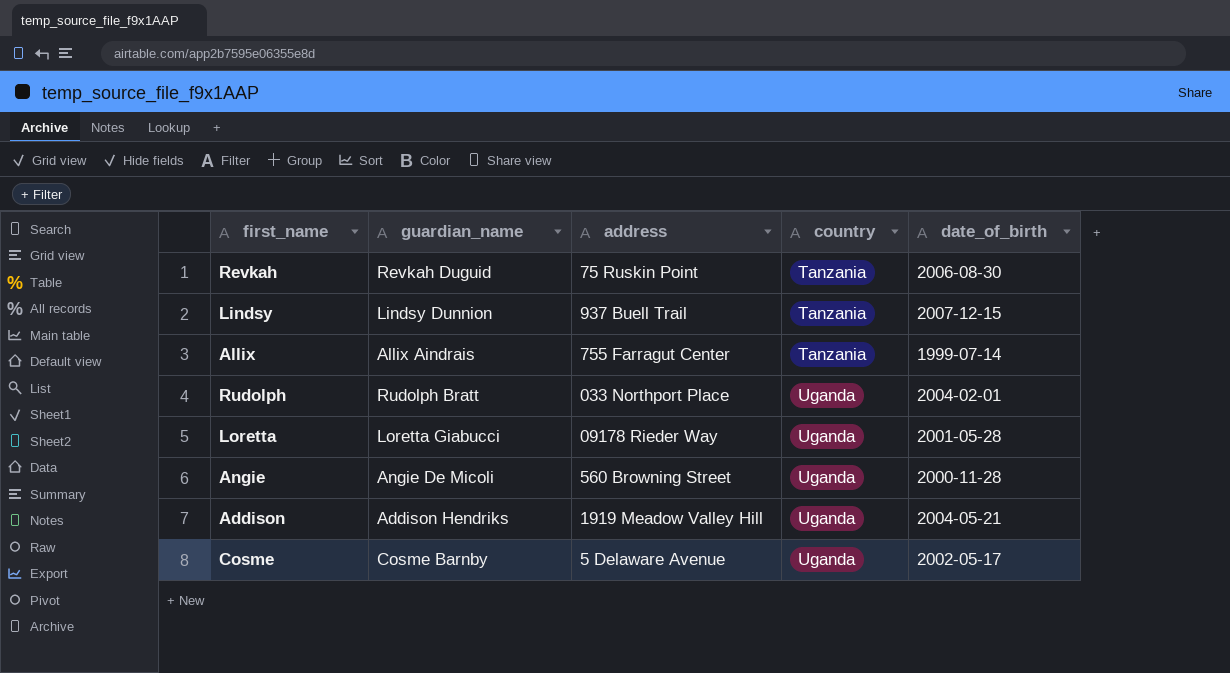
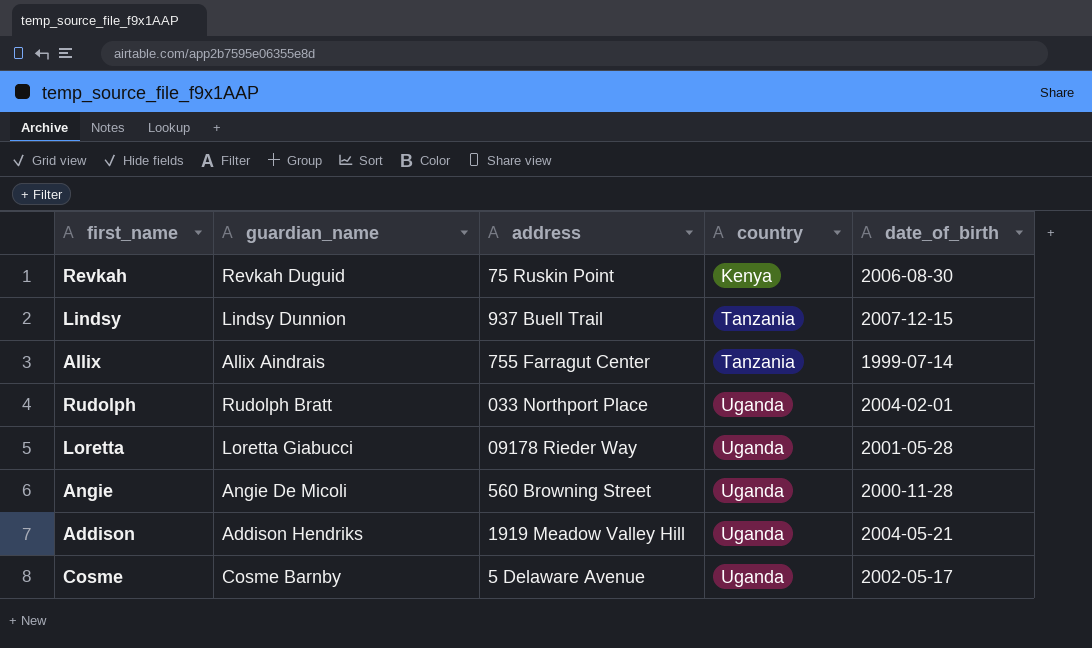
Revkah | country: Tanzania -> Kenya

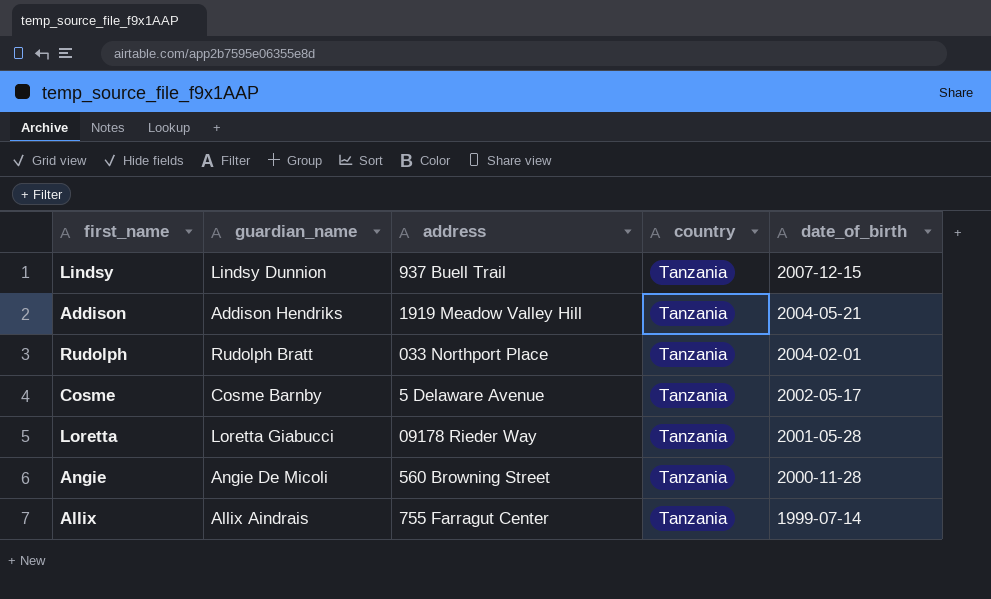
row order: country ascending -> date_of_birth descending
row Revkah: Revkah Duguid | 75 Ruskin Point | Kenya | 2006-08-30 -> none
Addison | country: Uganda -> Tanzania
Rudolph | country: Uganda -> Tanzania
Cosme | country: Uganda -> Tanzania
Loretta | country: Uganda -> Tanzania
Angie | country: Uganda -> Tanzania

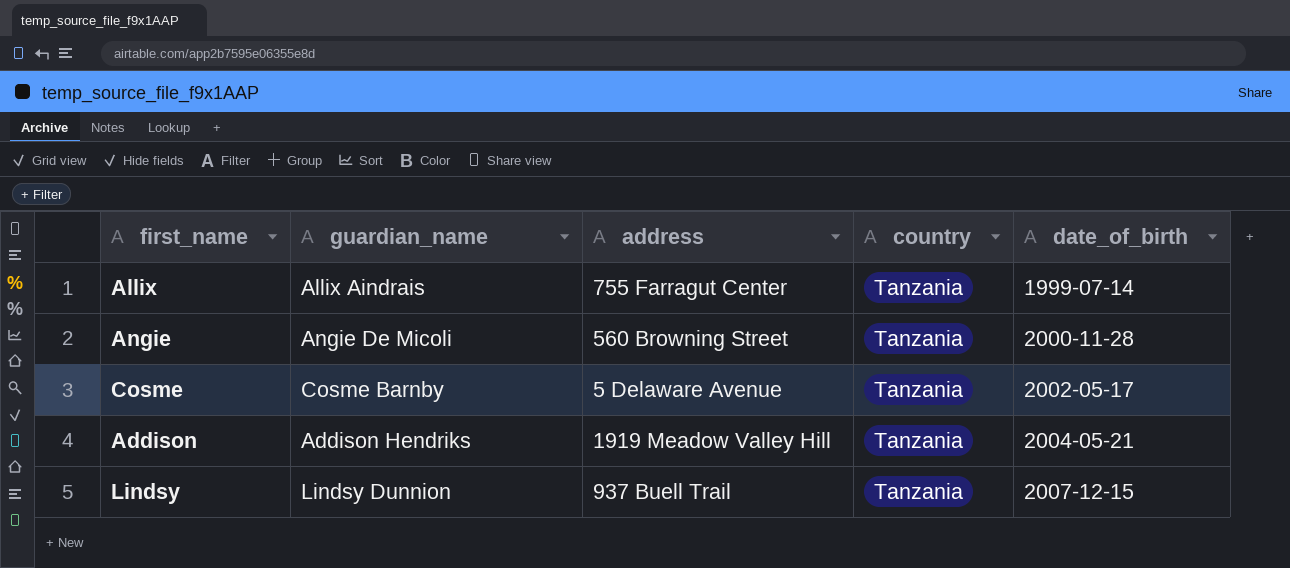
row order: date_of_birth descending -> date_of_birth ascending
row Rudolph: Rudolph Bratt | 033 Northport Place | Tanzania | 2004-02-01 -> none
row Loretta: Loretta Giabucci | 09178 Rieder Way | Tanzania | 2001-05-28 -> none

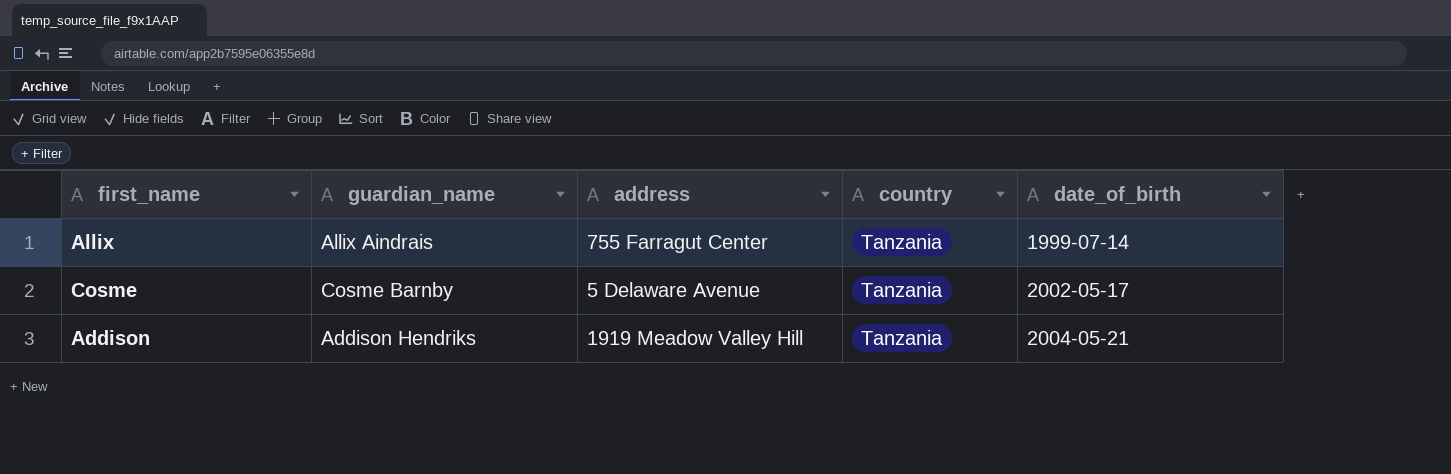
row Angie: Angie De Micoli | 560 Browning Street | Tanzania | 2000-11-28 -> none
row Lindsy: Lindsy Dunnion | 937 Buell Trail | Tanzania | 2007-12-15 -> none

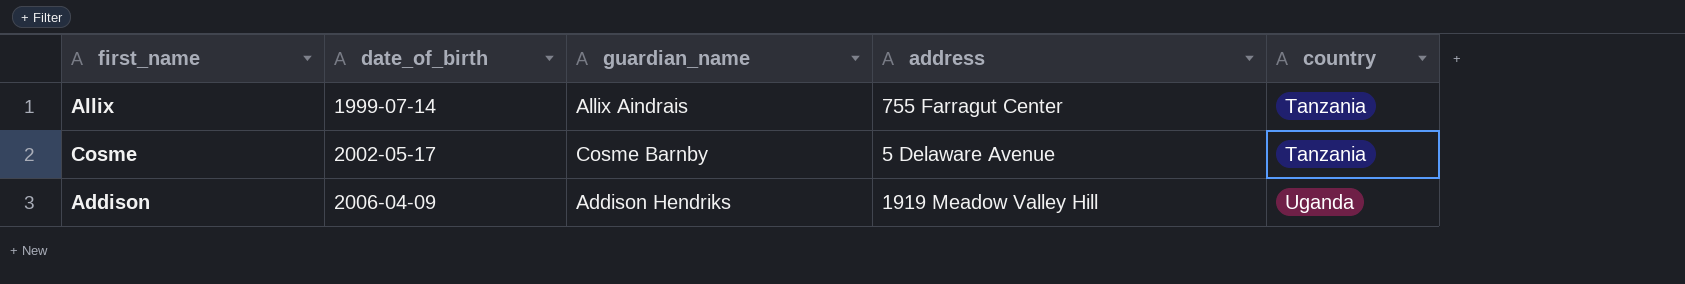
column date_of_birth | position: 5 -> 2
Addison | date_of_birth: 2004-05-21 -> 2006-04-09
Addison | country: Tanzania -> Uganda

